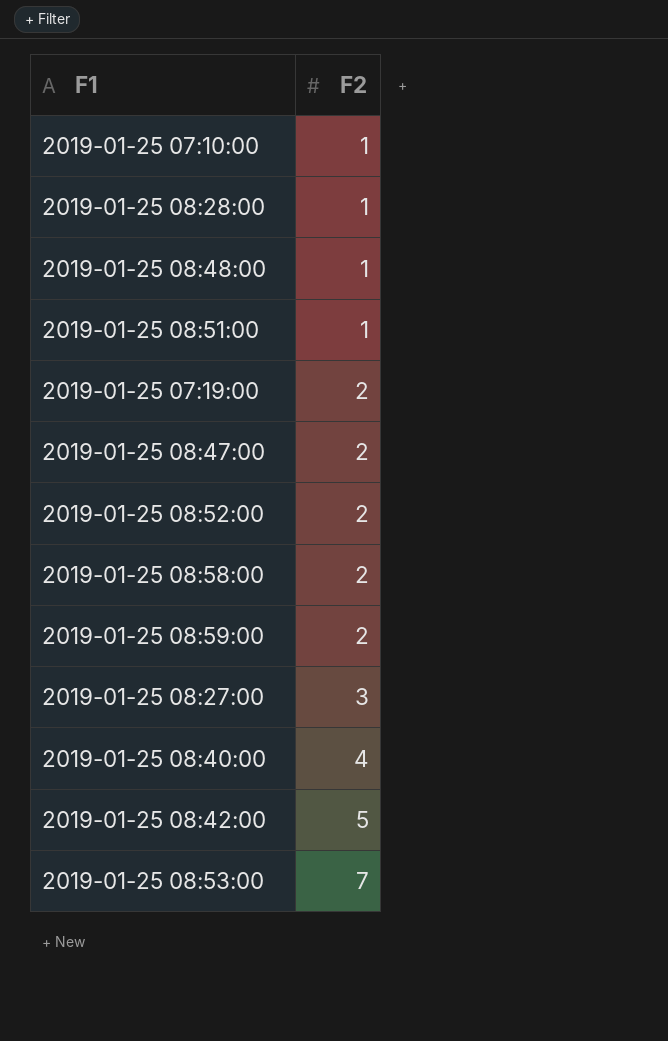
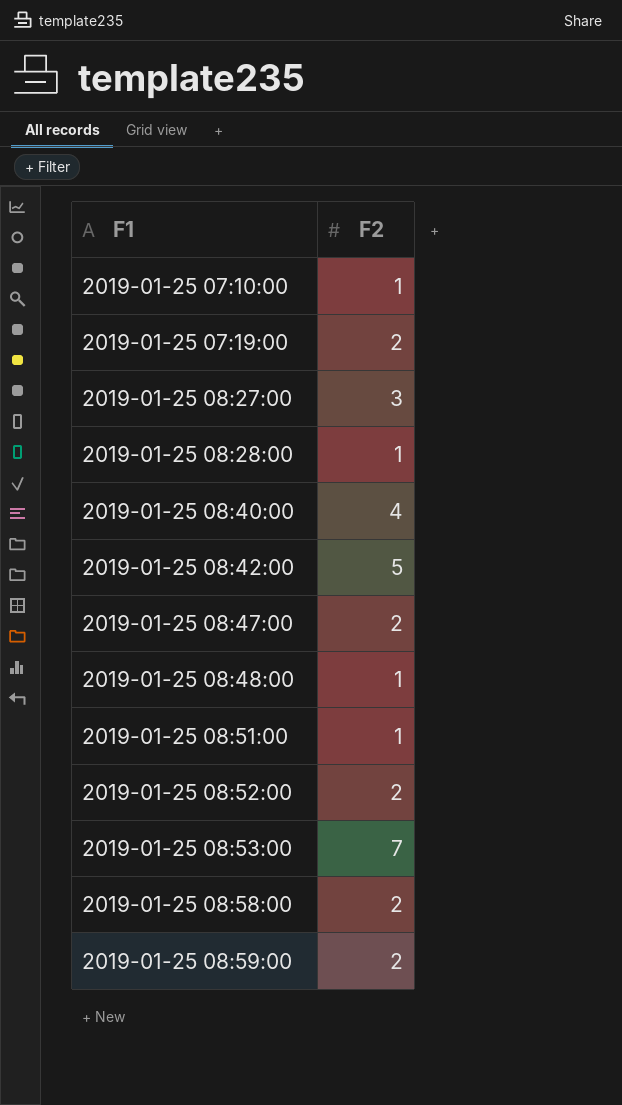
row order: F2 ascending -> F1 ascending

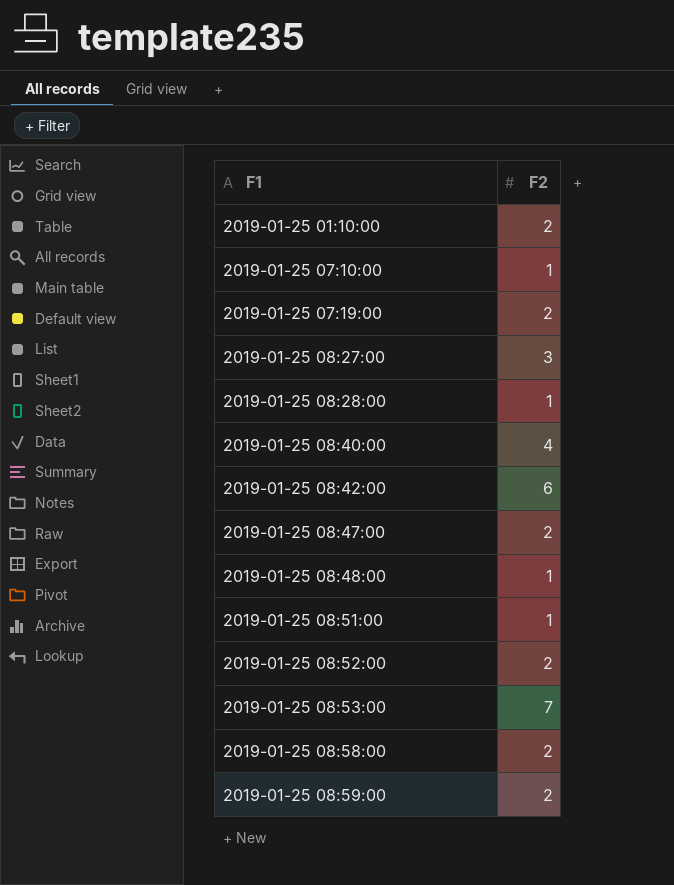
row 2019-01-25 01:10:00: none -> 2
2019-01-25 08:42:00 | F2: 5 -> 6

